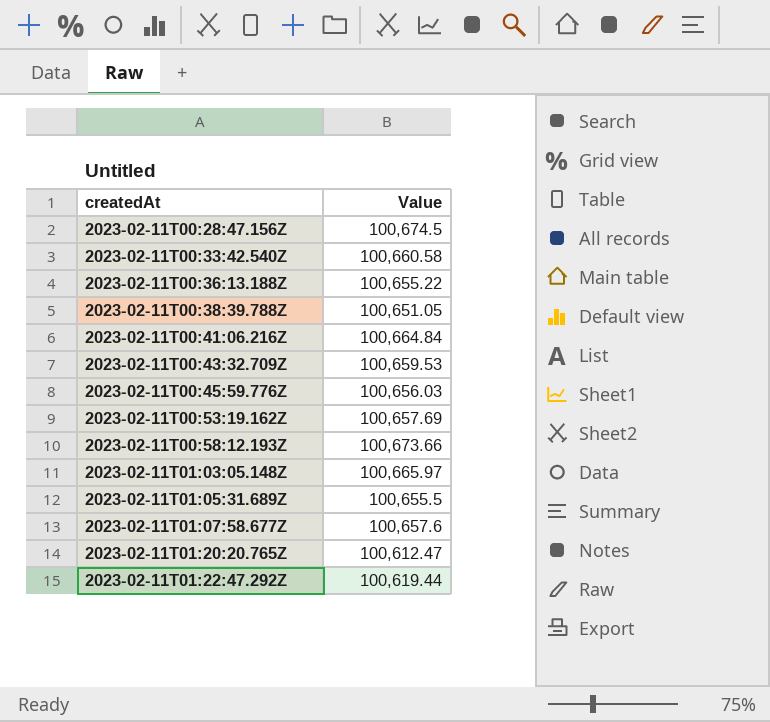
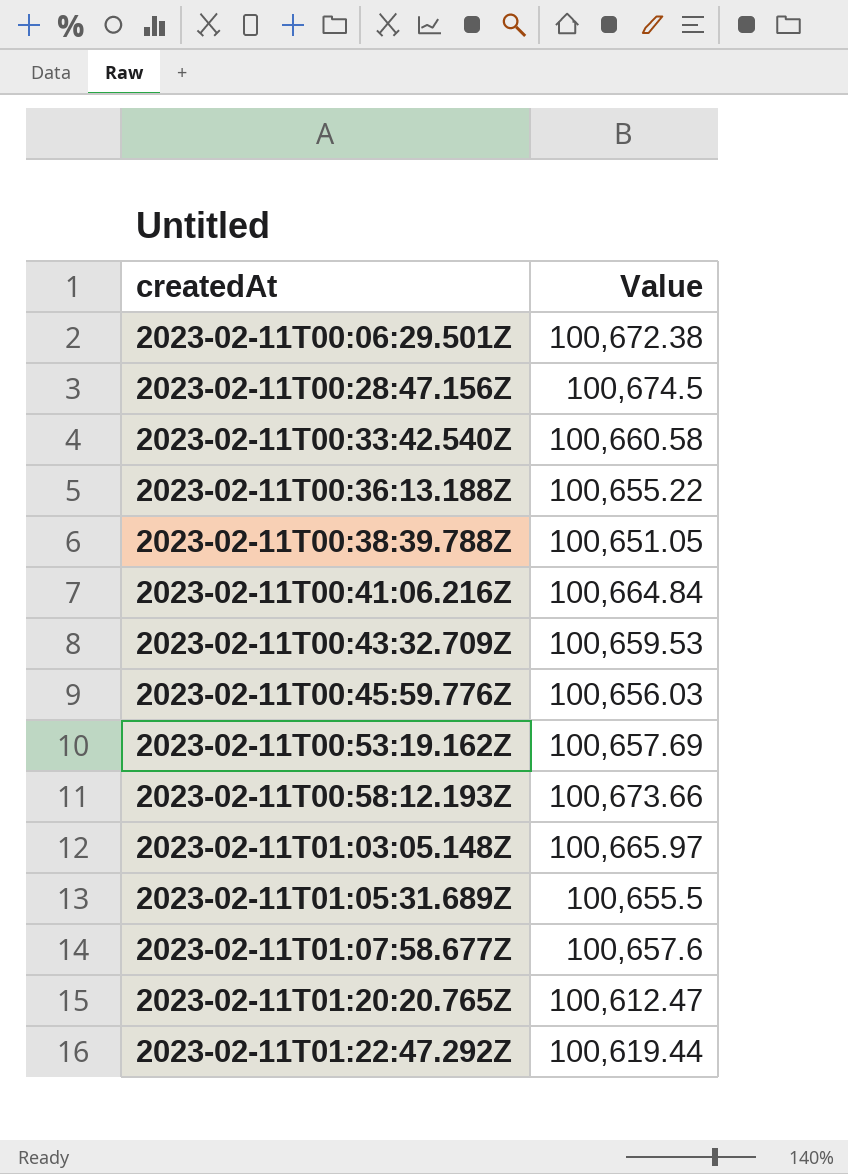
row 2023-02-11T00:06:29.501Z: none -> 100,672.38

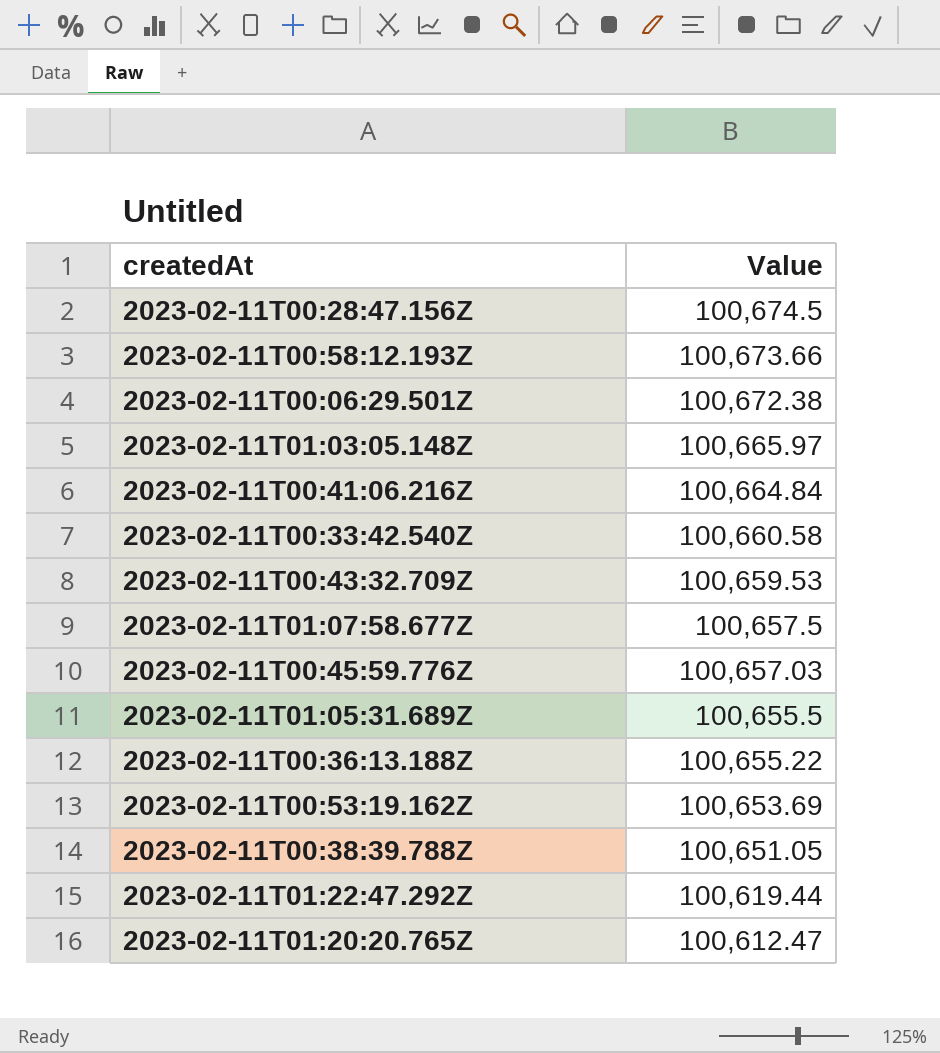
row order: createdAt ascending -> Value descending
2023-02-11T01:07:58.677Z | Value: 100,657.6 -> 100,657.5
2023-02-11T00:45:59.776Z | Value: 100,656.03 -> 100,657.03
2023-02-11T00:53:19.162Z | Value: 100,657.69 -> 100,653.69

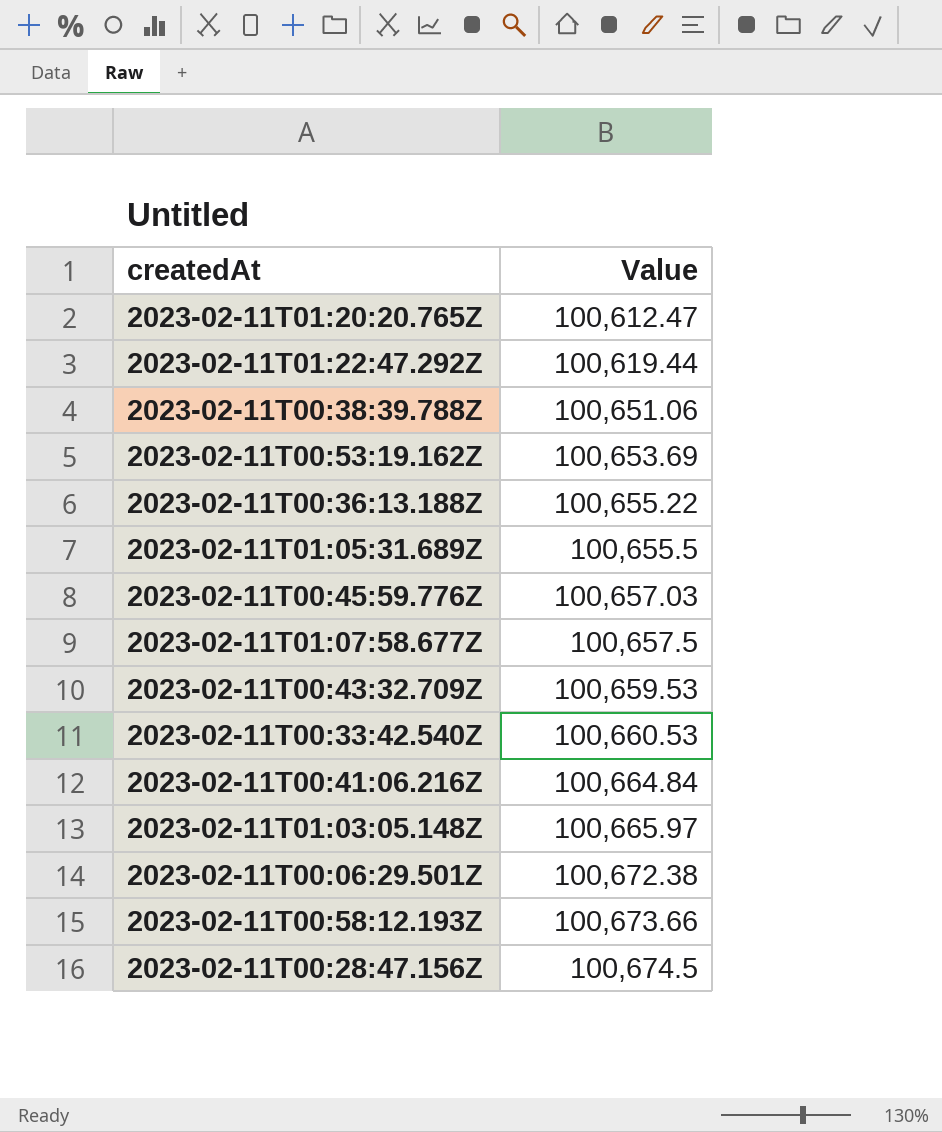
row order: Value descending -> Value ascending
2023-02-11T00:38:39.788Z | Value: 100,651.05 -> 100,651.06
2023-02-11T00:33:42.540Z | Value: 100,660.58 -> 100,660.53

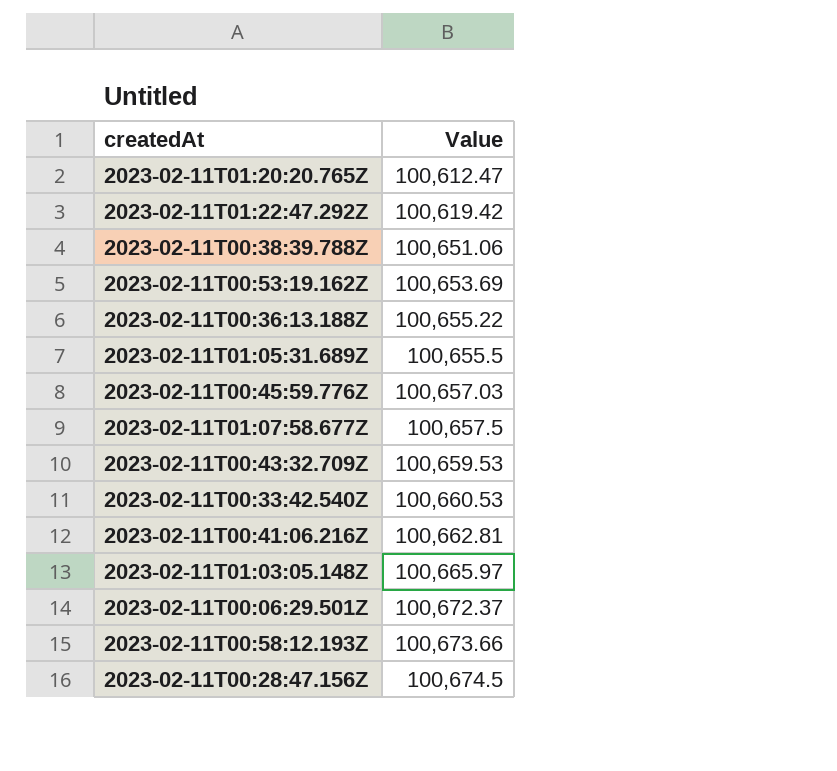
2023-02-11T01:22:47.292Z | Value: 100,619.44 -> 100,619.42
2023-02-11T00:41:06.216Z | Value: 100,664.84 -> 100,662.81
2023-02-11T00:06:29.501Z | Value: 100,672.38 -> 100,672.37

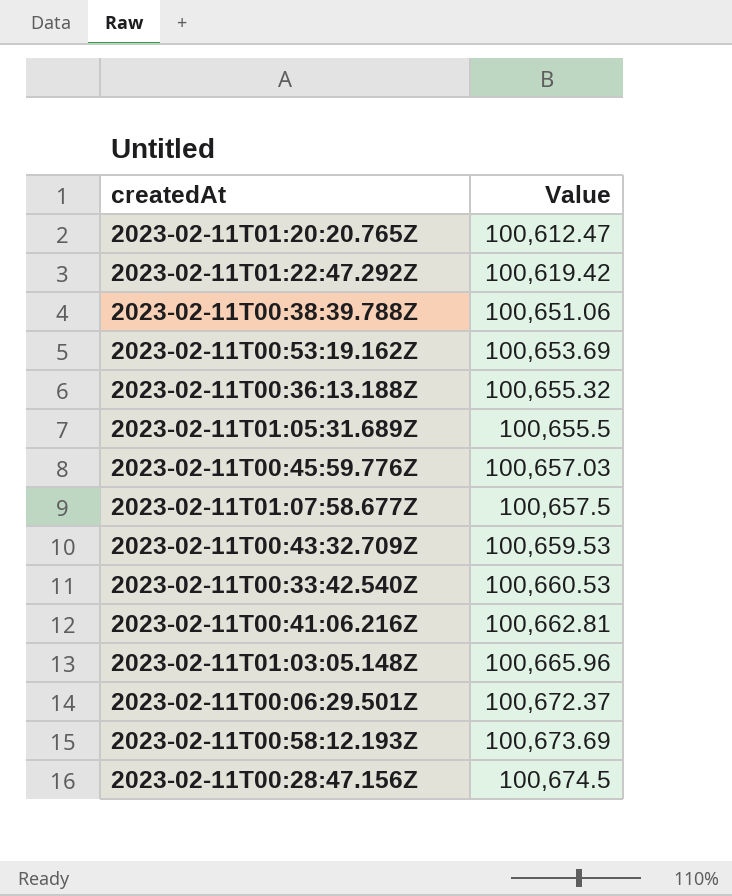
2023-02-11T00:36:13.188Z | Value: 100,655.22 -> 100,655.32
2023-02-11T01:03:05.148Z | Value: 100,665.97 -> 100,665.96
2023-02-11T00:58:12.193Z | Value: 100,673.66 -> 100,673.69

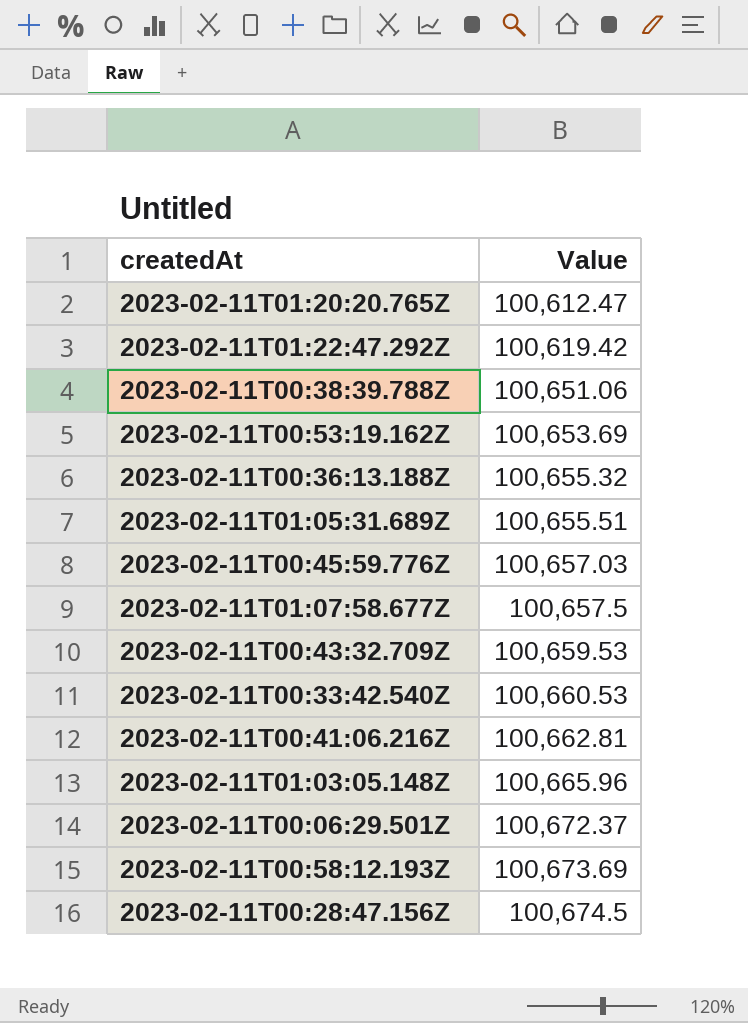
2023-02-11T01:05:31.689Z | Value: 100,655.5 -> 100,655.51

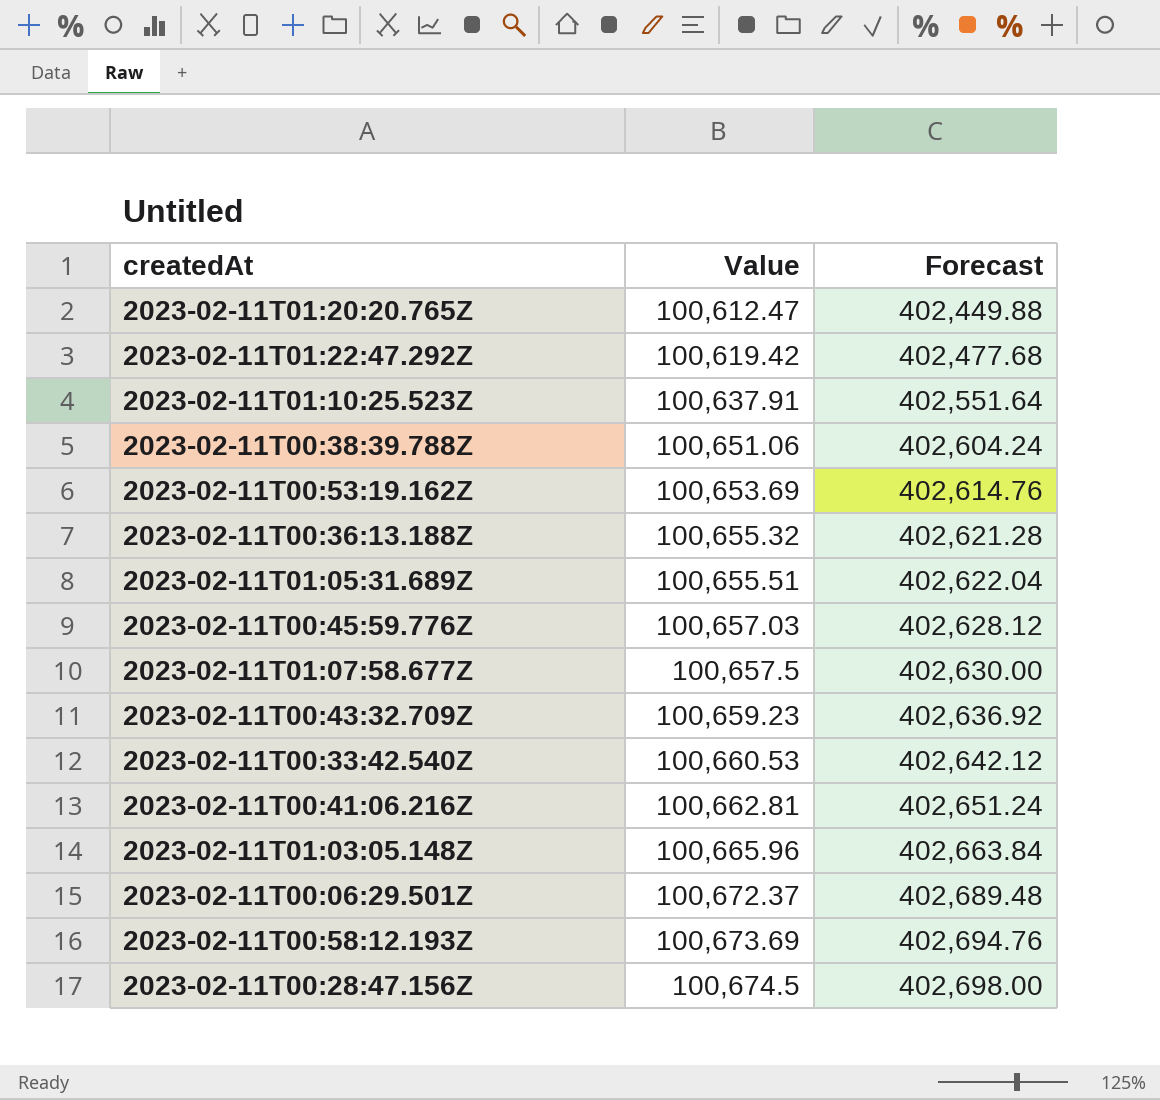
column Forecast | formula: none -> [Value] * 4
row 2023-02-11T01:10:25.523Z: none -> 100,637.91 | 402,551.64
2023-02-11T00:43:32.709Z | Value: 100,659.53 -> 100,659.23

